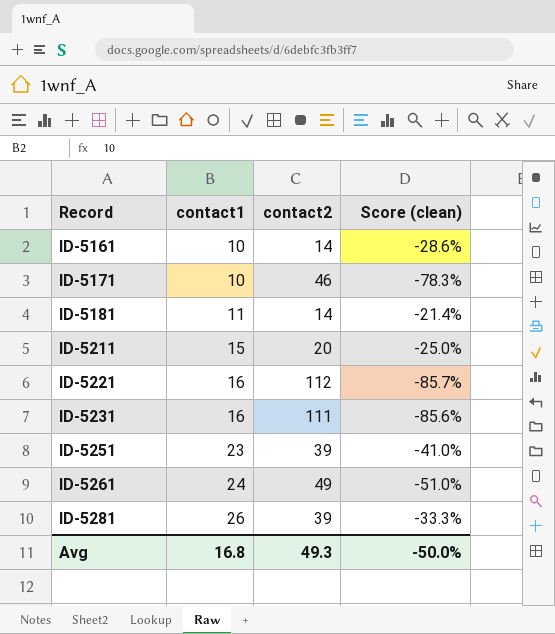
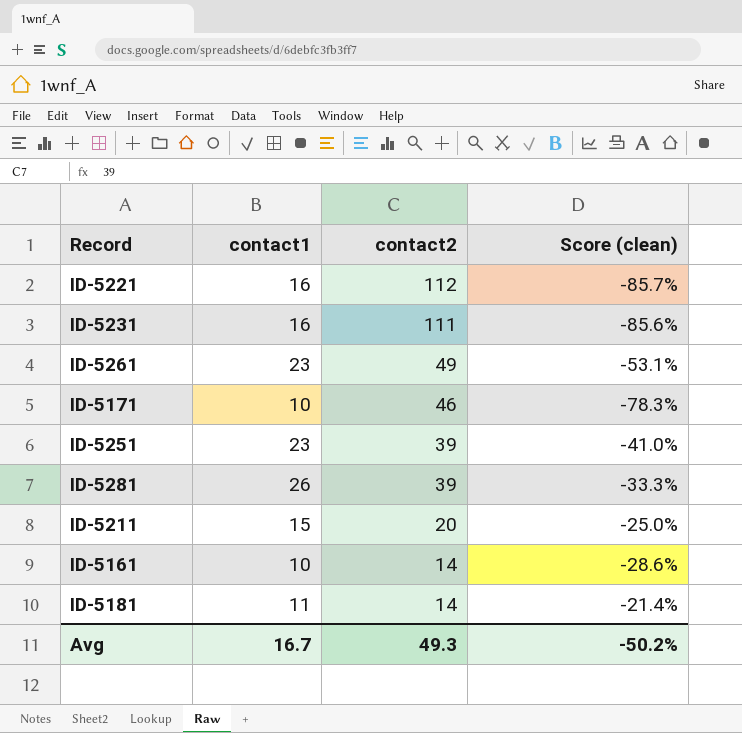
row order: Record ascending -> contact2 descending
ID-5261 | contact1: 24 -> 23
ID-5261 | Score (clean): -51.0% -> -53.1%
Avg | contact1: 16.8 -> 16.7
Avg | Score (clean): -50.0% -> -50.2%

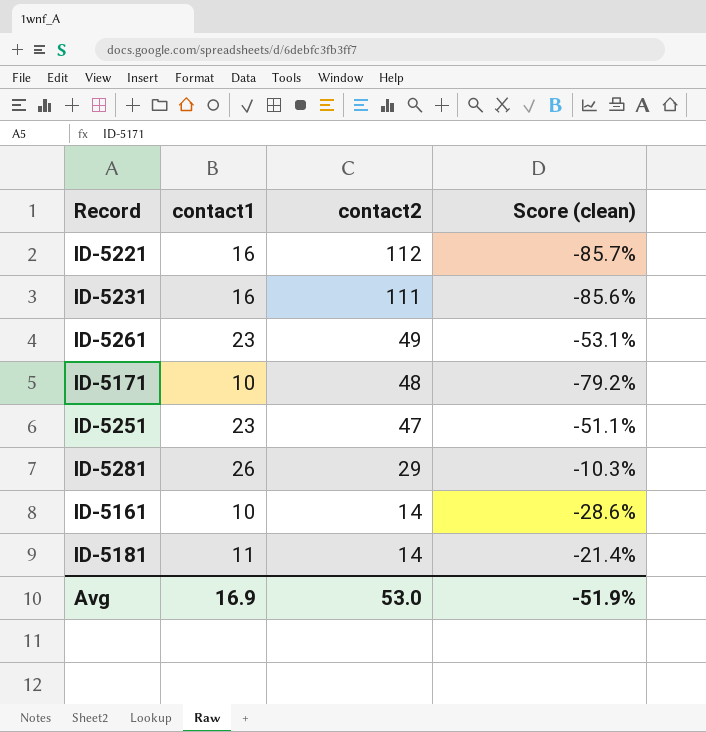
row ID-5211: 15 | 20 | -25.0% -> none
ID-5171 | contact2: 46 -> 48
ID-5171 | Score (clean): -78.3% -> -79.2%
ID-5251 | contact2: 39 -> 47
ID-5251 | Score (clean): -41.0% -> -51.1%
ID-5281 | contact2: 39 -> 29
ID-5281 | Score (clean): -33.3% -> -10.3%
Avg | contact1: 16.7 -> 16.9
Avg | contact2: 49.3 -> 53.0
Avg | Score (clean): -50.2% -> -51.9%

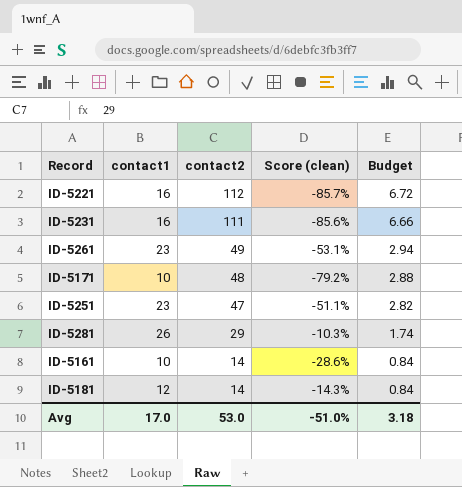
column Budget | formula: none -> [contact2] * 0.06
ID-5181 | contact1: 11 -> 12
ID-5181 | Score (clean): -21.4% -> -14.3%
Avg | contact1: 16.9 -> 17.0
Avg | Score (clean): -51.9% -> -51.0%

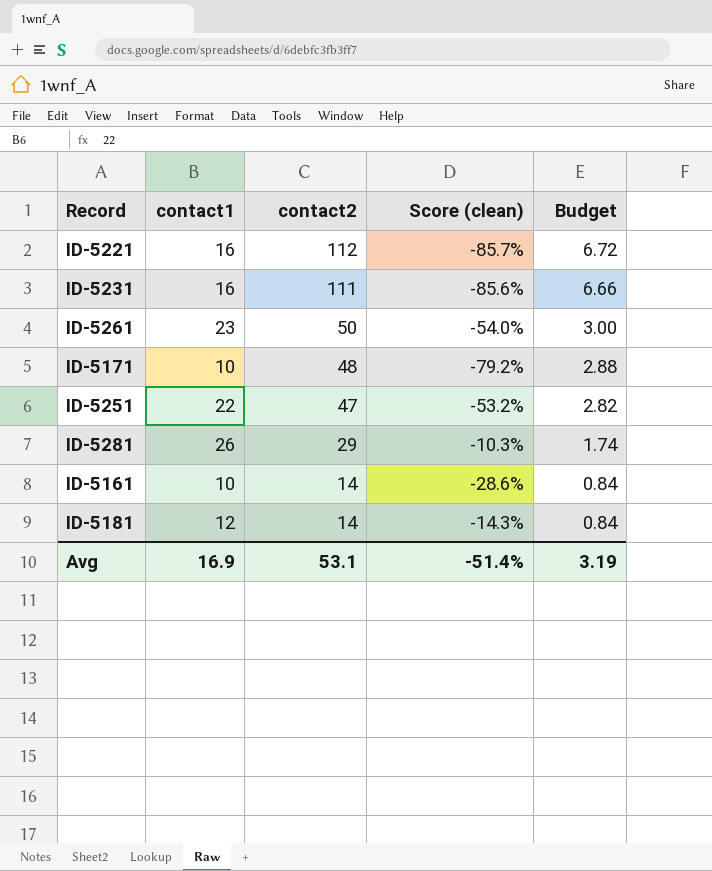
ID-5261 | contact2: 49 -> 50
ID-5261 | Score (clean): -53.1% -> -54.0%
ID-5261 | Budget: 2.94 -> 3.00
ID-5251 | contact1: 23 -> 22
ID-5251 | Score (clean): -51.1% -> -53.2%
Avg | contact1: 17.0 -> 16.9
Avg | contact2: 53.0 -> 53.1
Avg | Score (clean): -51.0% -> -51.4%
Avg | Budget: 3.18 -> 3.19

